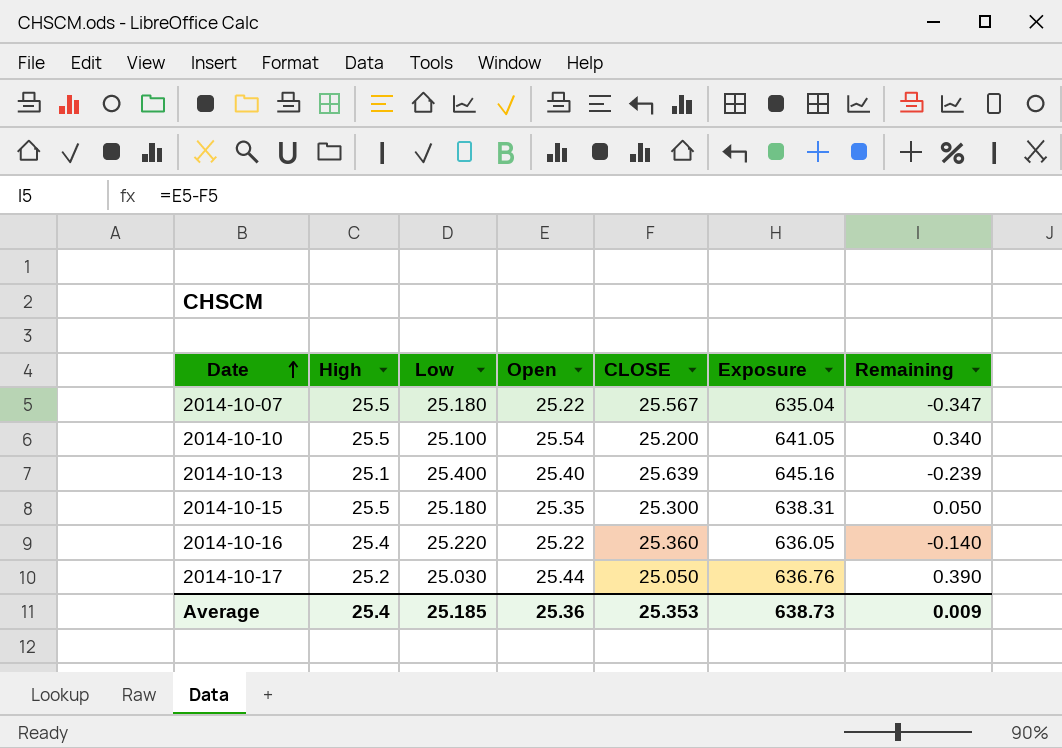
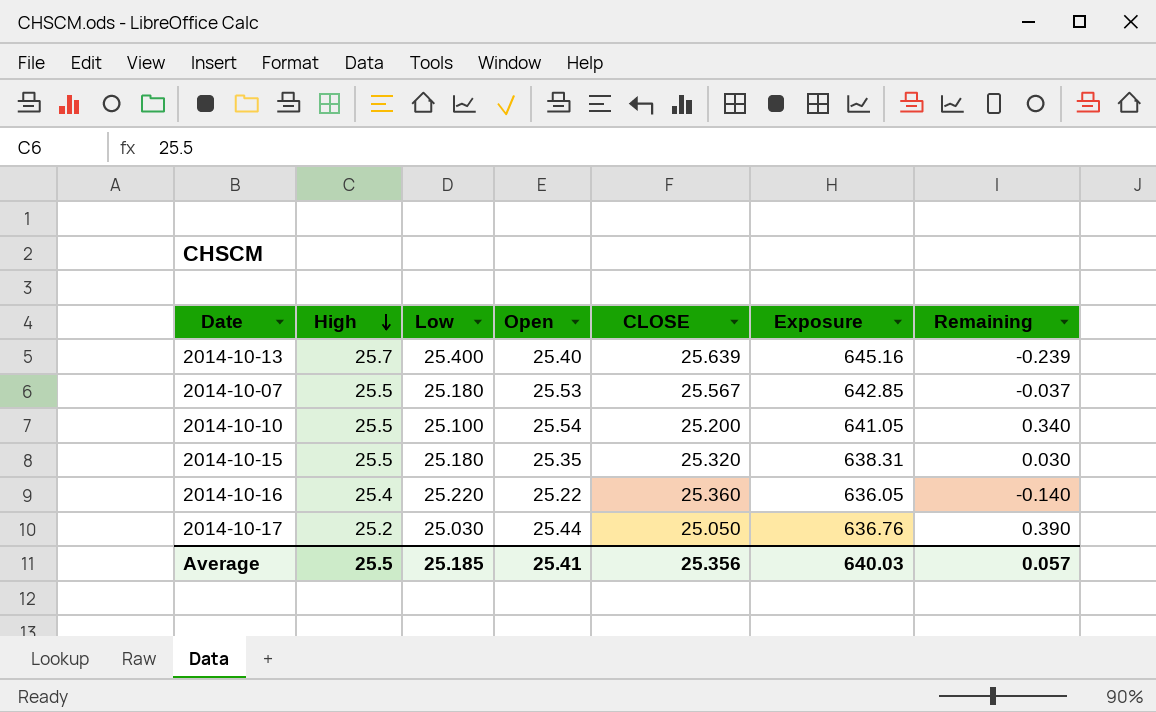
row order: Date ascending -> High descending
2014-10-13 | High: 25.1 -> 25.7
2014-10-07 | Open: 25.22 -> 25.53
2014-10-07 | Exposure: 635.04 -> 642.85
2014-10-07 | Remaining: -0.347 -> -0.037
2014-10-15 | CLOSE: 25.300 -> 25.320
2014-10-15 | Remaining: 0.050 -> 0.030
Average | High: 25.4 -> 25.5
Average | Open: 25.36 -> 25.41
Average | CLOSE: 25.353 -> 25.356
Average | Exposure: 638.73 -> 640.03
Average | Remaining: 0.009 -> 0.057

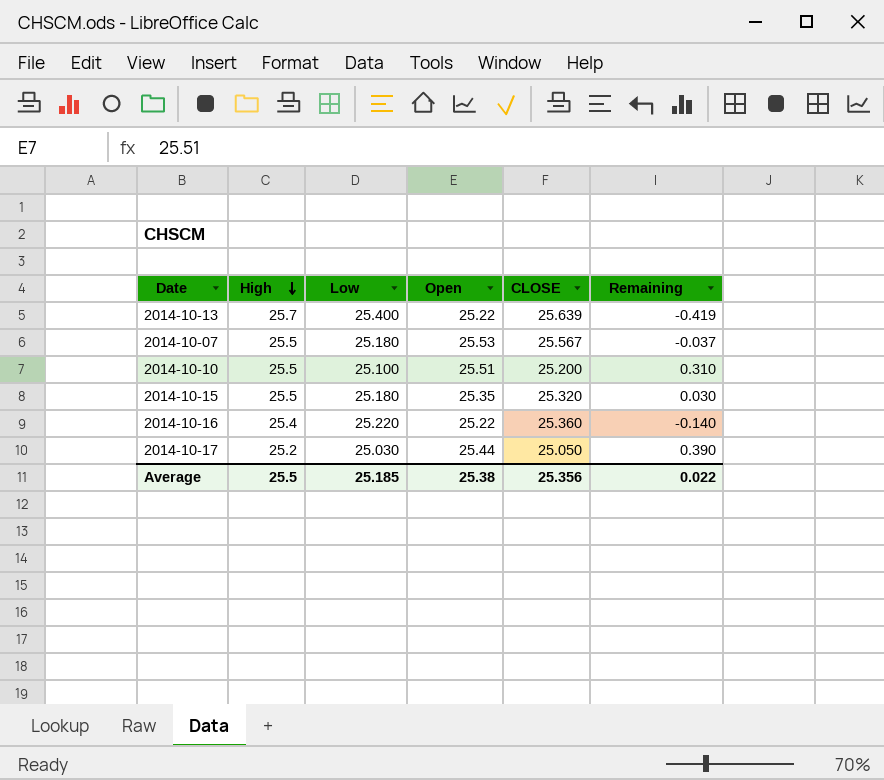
column Exposure | formula: [Low] * [Open] -> none
2014-10-13 | Open: 25.40 -> 25.22
2014-10-13 | Remaining: -0.239 -> -0.419
2014-10-10 | Open: 25.54 -> 25.51
2014-10-10 | Remaining: 0.340 -> 0.310
Average | Open: 25.41 -> 25.38
Average | Remaining: 0.057 -> 0.022

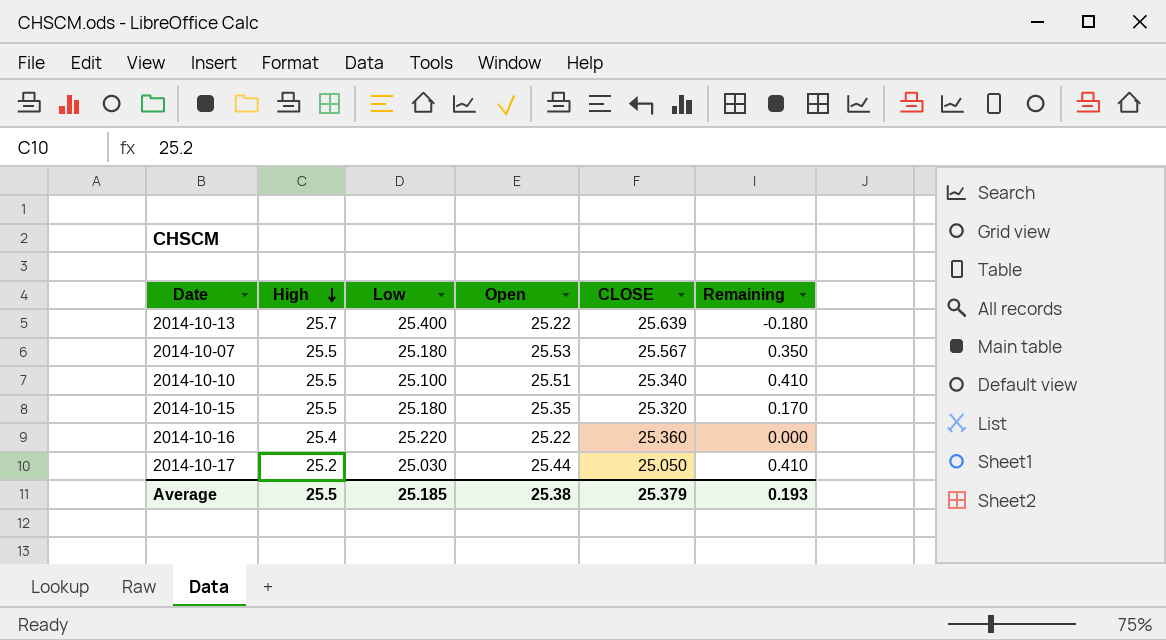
column Remaining | formula: [Open] - [CLOSE] -> [Open] - [Low]
2014-10-10 | CLOSE: 25.200 -> 25.340
Average | CLOSE: 25.356 -> 25.379
Average | Remaining: 0.022 -> 0.193

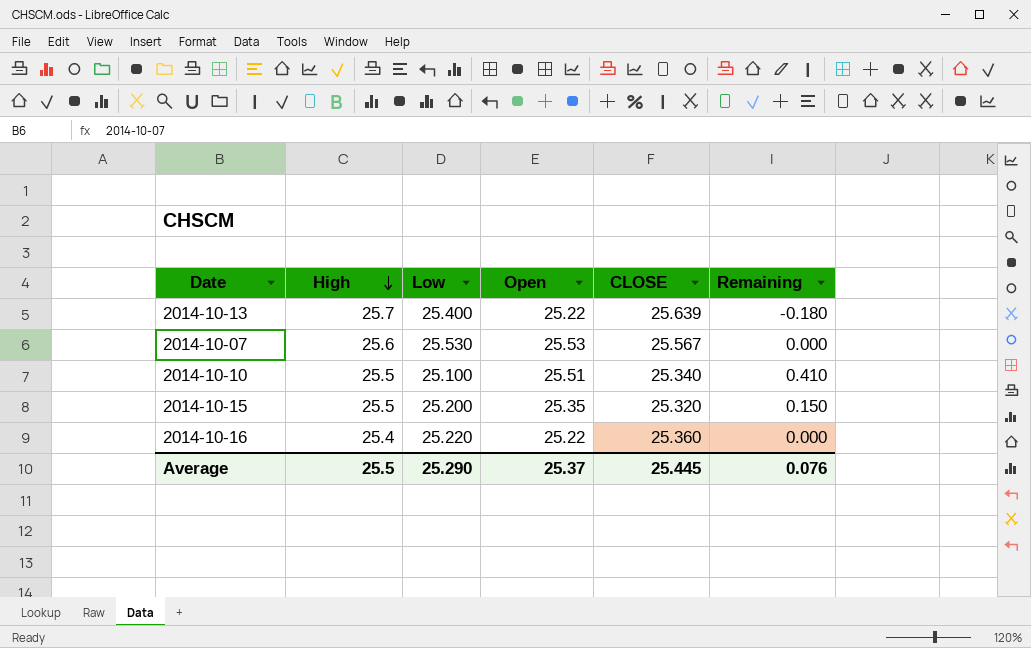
row 2014-10-17: 25.2 | 25.030 | 25.44 | 25.050 | 0.410 -> none
2014-10-07 | High: 25.5 -> 25.6
2014-10-07 | Low: 25.180 -> 25.530
2014-10-07 | Remaining: 0.350 -> 0.000
2014-10-15 | Low: 25.180 -> 25.200
2014-10-15 | Remaining: 0.170 -> 0.150
Average | Low: 25.185 -> 25.290
Average | Open: 25.38 -> 25.37
Average | CLOSE: 25.379 -> 25.445
Average | Remaining: 0.193 -> 0.076

